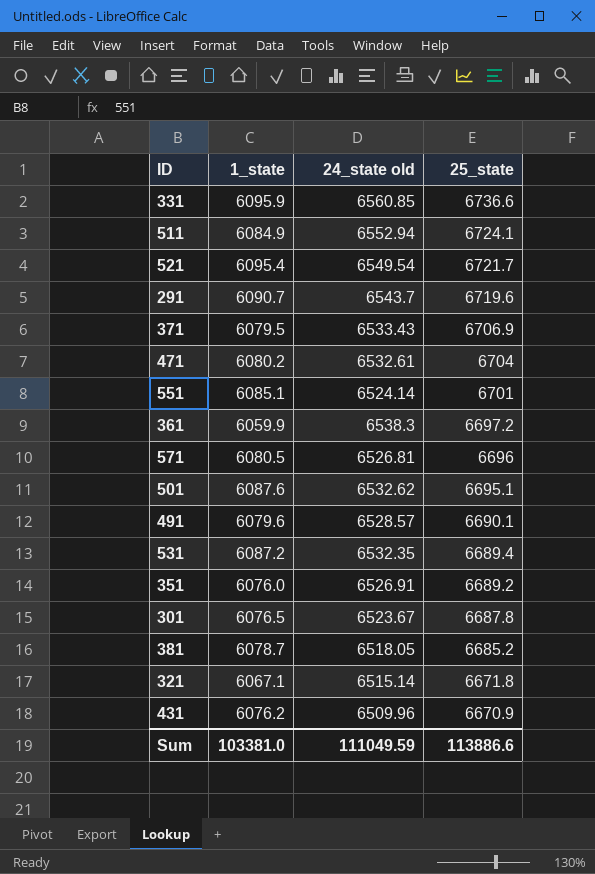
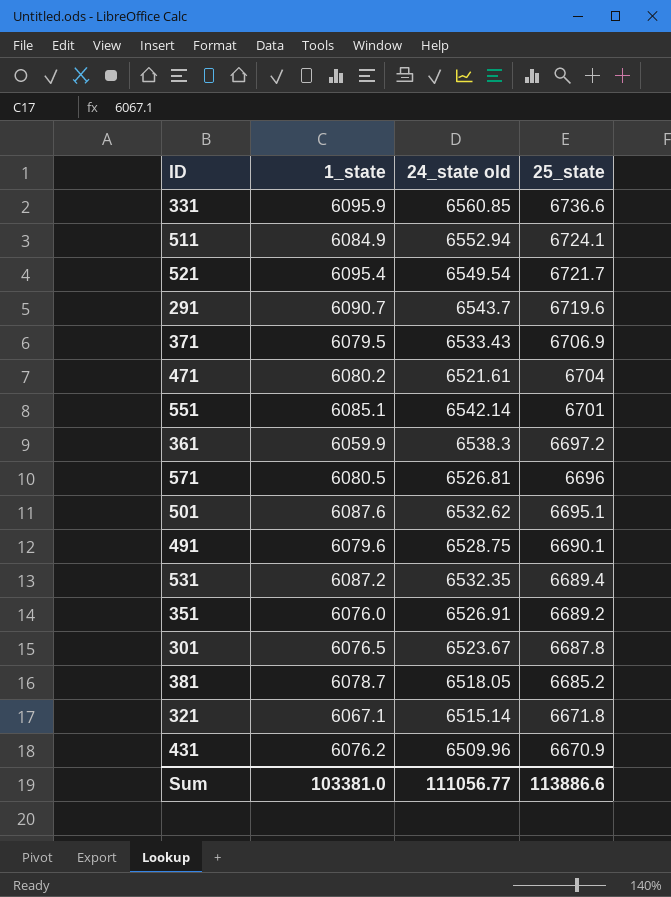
471 | 24_state old: 6532.61 -> 6521.61
551 | 24_state old: 6524.14 -> 6542.14
491 | 24_state old: 6528.57 -> 6528.75
Sum | 24_state old: 111049.59 -> 111056.77

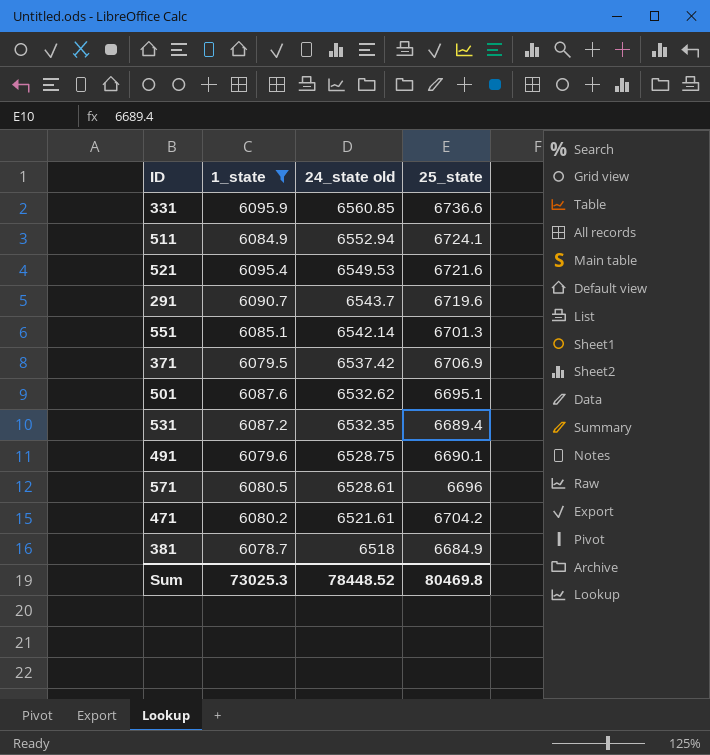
filter: none -> 1_state >= 6078.7
row order: 25_state descending -> 24_state old descending
521 | 24_state old: 6549.54 -> 6549.53
521 | 25_state: 6721.7 -> 6721.6
551 | 25_state: 6701 -> 6701.3
371 | 24_state old: 6533.43 -> 6537.42
571 | 24_state old: 6526.81 -> 6528.61
471 | 25_state: 6704 -> 6704.2
381 | 24_state old: 6518.05 -> 6518
381 | 25_state: 6685.2 -> 6684.9
Sum | 1_state: 103381.0 -> 73025.3
Sum | 24_state old: 111056.77 -> 78448.52
Sum | 25_state: 113886.6 -> 80469.8

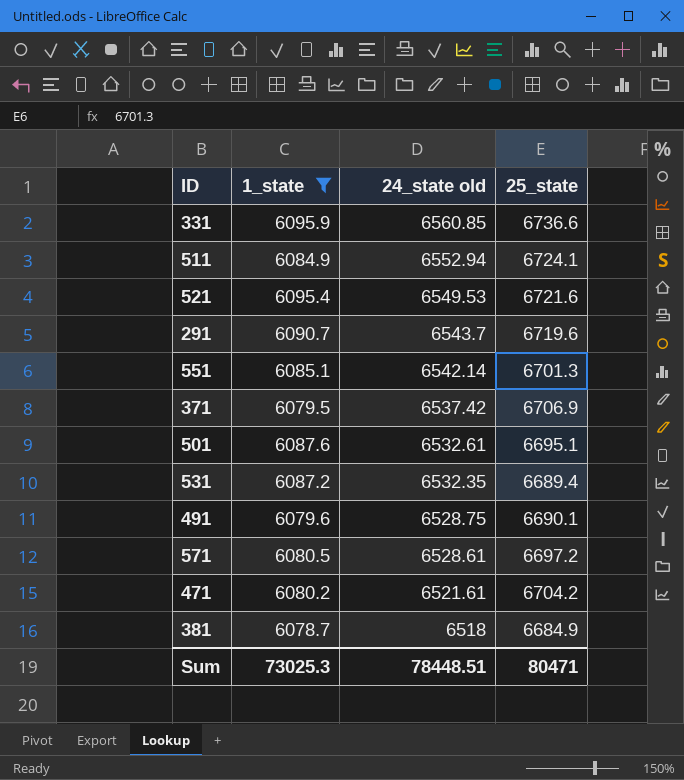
501 | 24_state old: 6532.62 -> 6532.61
571 | 25_state: 6696 -> 6697.2
Sum | 24_state old: 78448.52 -> 78448.51
Sum | 25_state: 80469.8 -> 80471

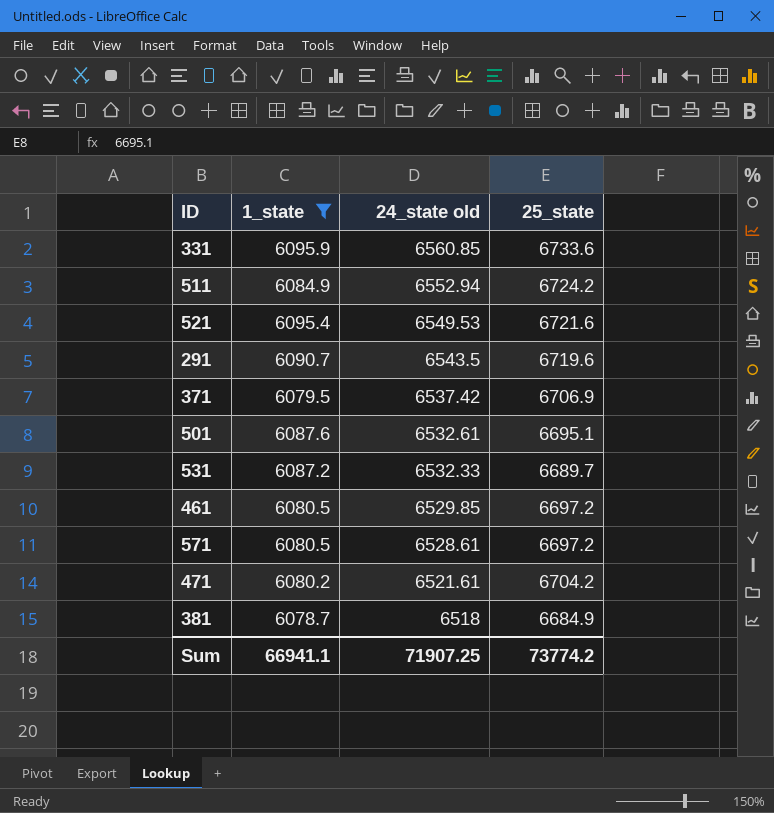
row 551: 6085.1 | 6542.14 | 6701.3 -> none
row 491: 6079.6 | 6528.75 | 6690.1 -> none
331 | 25_state: 6736.6 -> 6733.6
511 | 25_state: 6724.1 -> 6724.2
291 | 24_state old: 6543.7 -> 6543.5
531 | 24_state old: 6532.35 -> 6532.33
531 | 25_state: 6689.4 -> 6689.7
row 461: none -> 6080.5 | 6529.85 | 6697.2
Sum | 1_state: 73025.3 -> 66941.1
Sum | 24_state old: 78448.51 -> 71907.25
Sum | 25_state: 80471 -> 73774.2

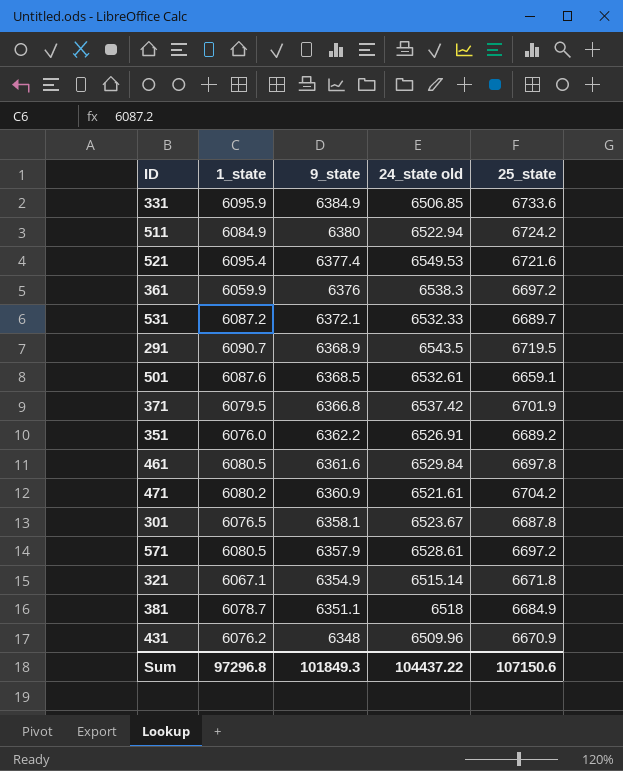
filter: 1_state >= 6078.7 -> none
row order: 24_state old descending -> 9_state descending
column 9_state | position: none -> 3
331 | 24_state old: 6560.85 -> 6506.85
511 | 24_state old: 6552.94 -> 6522.94
291 | 25_state: 6719.6 -> 6719.5
501 | 25_state: 6695.1 -> 6659.1
371 | 25_state: 6706.9 -> 6701.9
461 | 24_state old: 6529.85 -> 6529.84
461 | 25_state: 6697.2 -> 6697.8
Sum | 1_state: 66941.1 -> 97296.8
Sum | 24_state old: 71907.25 -> 104437.22
Sum | 25_state: 73774.2 -> 107150.6

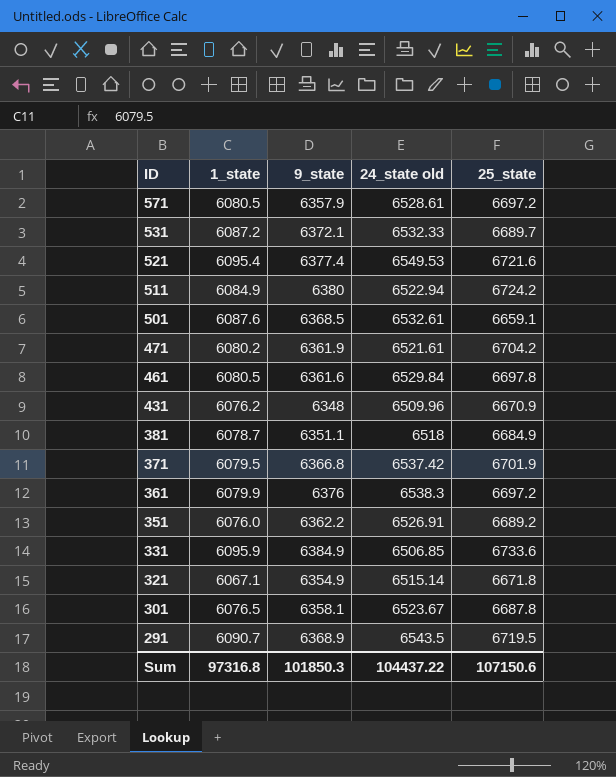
row order: 9_state descending -> ID descending
471 | 9_state: 6360.9 -> 6361.9
361 | 1_state: 6059.9 -> 6079.9
Sum | 1_state: 97296.8 -> 97316.8
Sum | 9_state: 101849.3 -> 101850.3

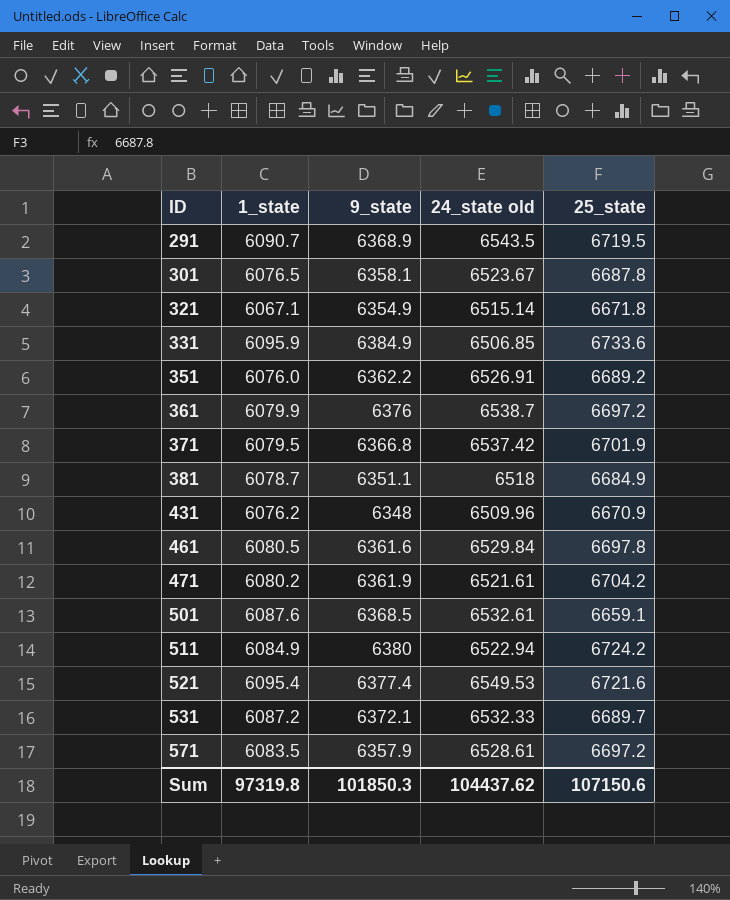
row order: ID descending -> ID ascending
361 | 24_state old: 6538.3 -> 6538.7
571 | 1_state: 6080.5 -> 6083.5
Sum | 1_state: 97316.8 -> 97319.8
Sum | 24_state old: 104437.22 -> 104437.62

